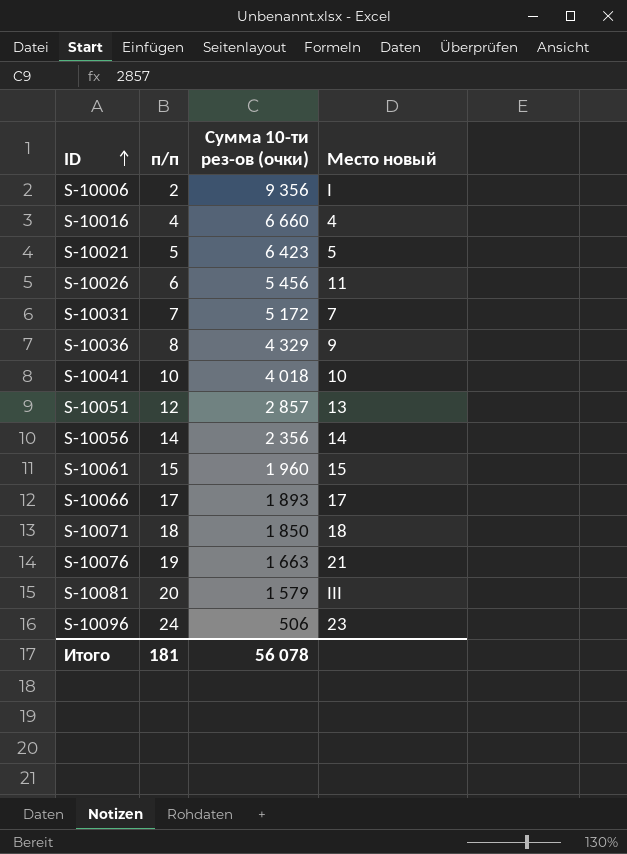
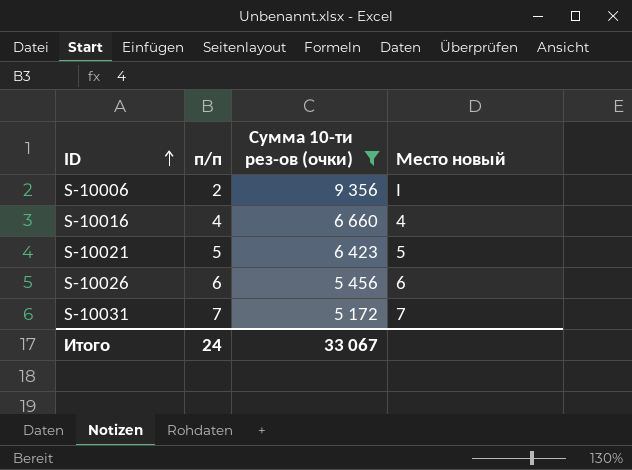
filter: none -> Сумма 10-ти рез-ов (очки) >= 5 172
S-10026 | Место новый: 11 -> 6
Итого | п/п: 181 -> 24
Итого | Сумма 10-ти рез-ов (очки): 56 078 -> 33 067

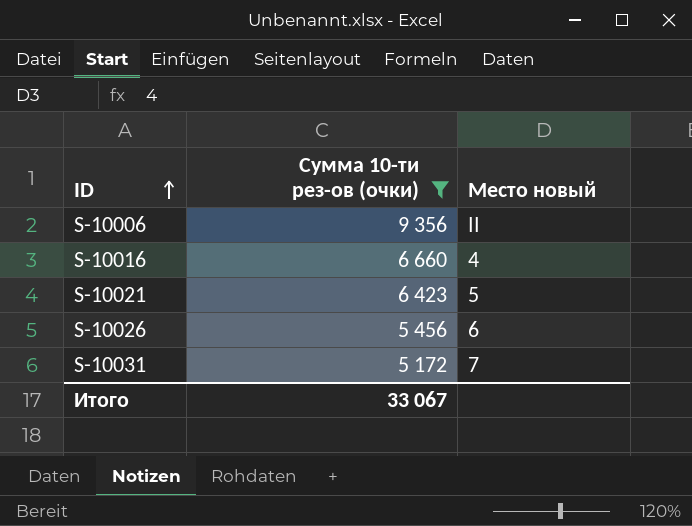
column п/п | position: 2 -> none
S-10006 | Место новый: I -> II

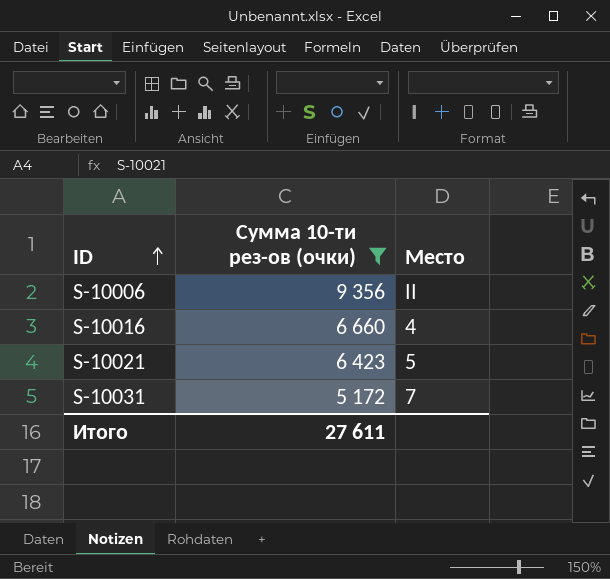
column name: Место новый -> Место
row S-10026: 5 456 | 6 -> none
Итого | Сумма 10-ти рез-ов (очки): 33 067 -> 27 611

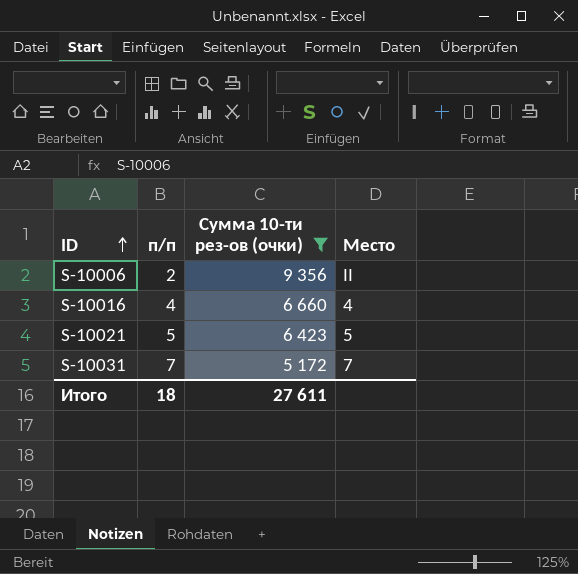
column п/п | position: none -> 2

